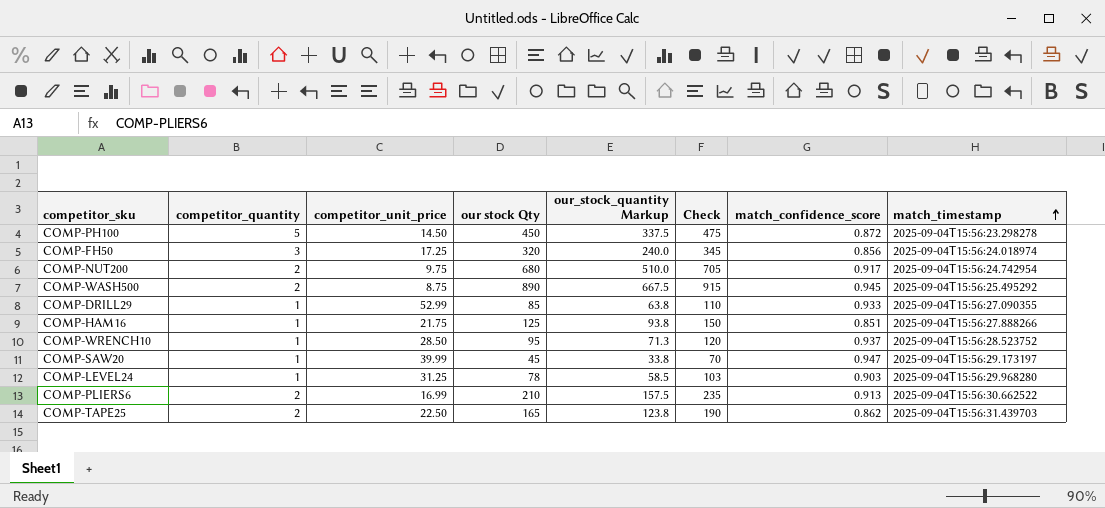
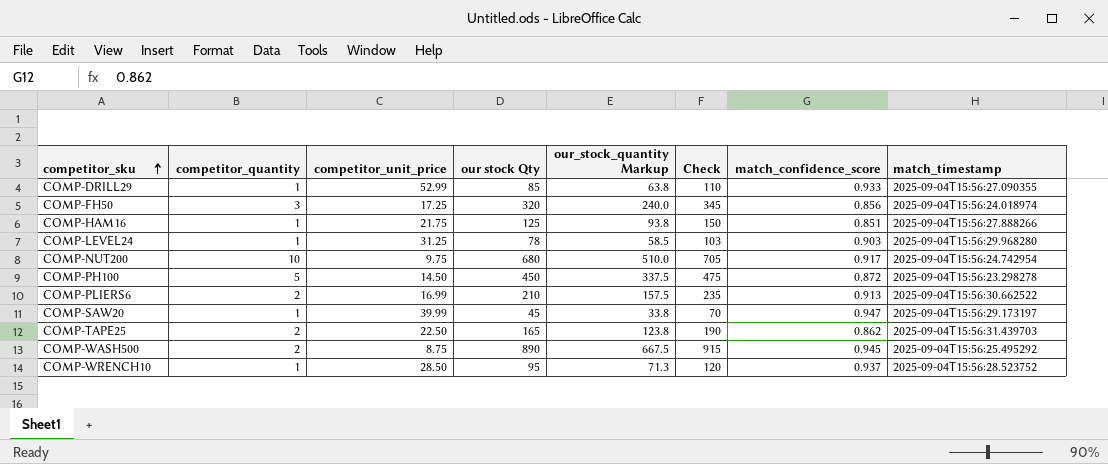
row order: match_timestamp ascending -> competitor_sku ascending
COMP-NUT200 | competitor_quantity: 2 -> 10

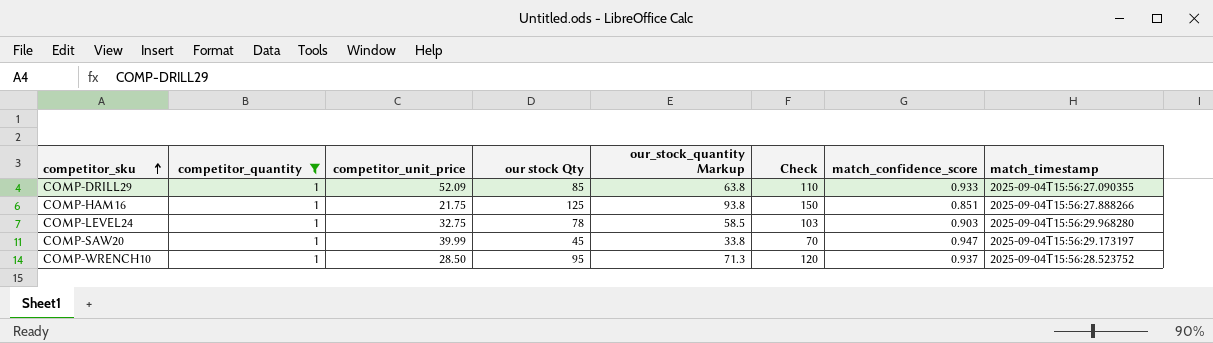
filter: none -> competitor_quantity = 1
COMP-DRILL29 | competitor_unit_price: 52.99 -> 52.09
COMP-LEVEL24 | competitor_unit_price: 31.25 -> 32.75

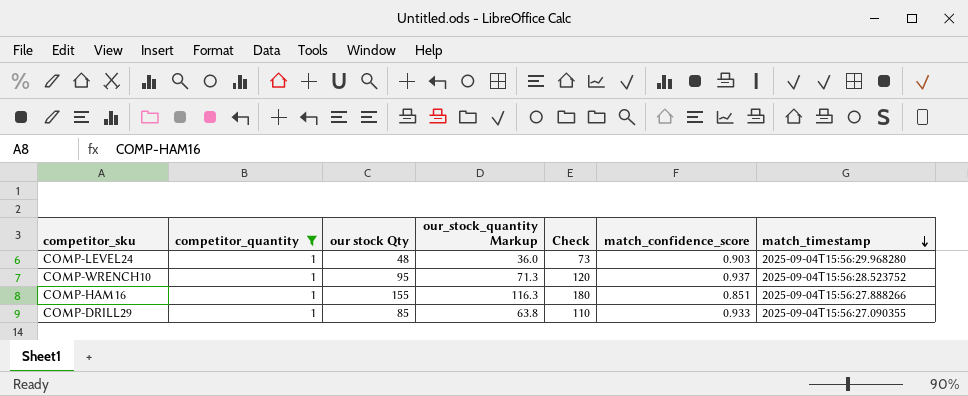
row order: competitor_sku ascending -> match_timestamp descending
column competitor_unit_price | position: 3 -> none
row COMP-SAW20: 1 | 39.99 | 45 | 33.8 | 70 | 0.947 | 2025-09-04T15:56:29.173197 -> none
COMP-LEVEL24 | our stock Qty: 78 -> 48
COMP-LEVEL24 | our_stock_quantity Markup: 58.5 -> 36.0
COMP-LEVEL24 | Check: 103 -> 73
COMP-HAM16 | our stock Qty: 125 -> 155
COMP-HAM16 | our_stock_quantity Markup: 93.8 -> 116.3
COMP-HAM16 | Check: 150 -> 180

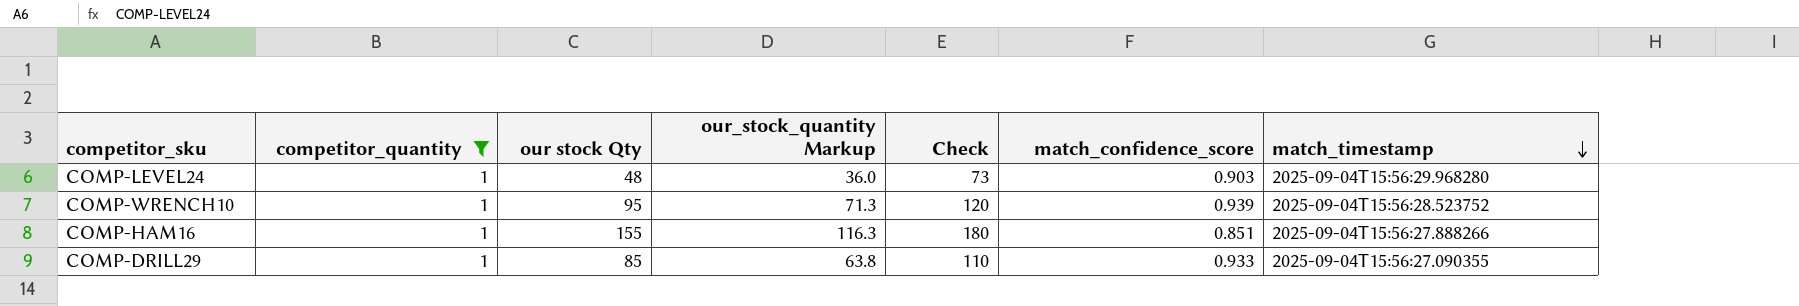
COMP-WRENCH10 | match_confidence_score: 0.937 -> 0.939

